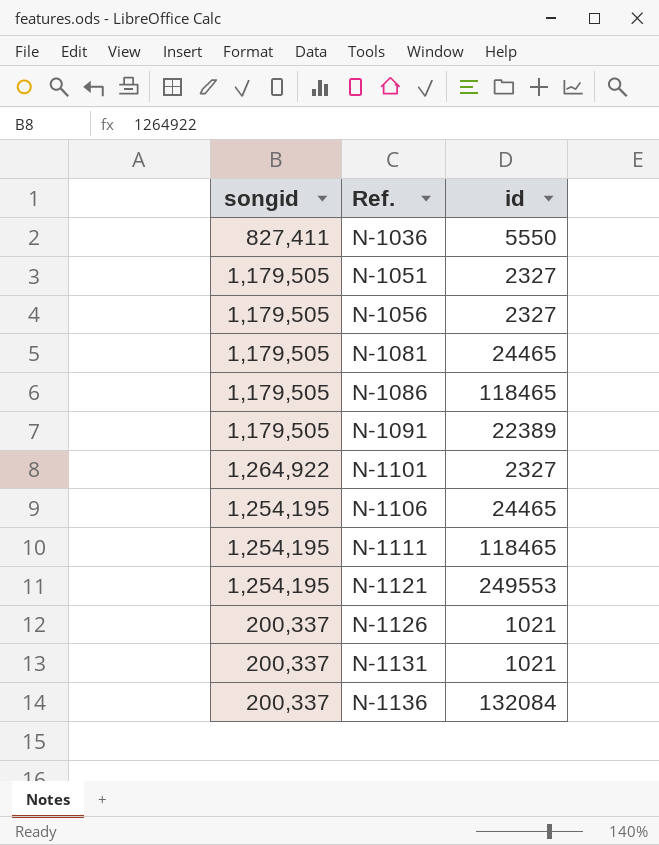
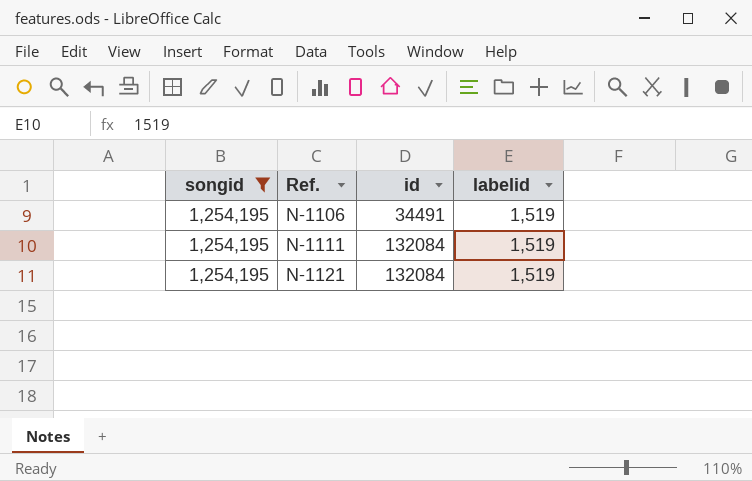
filter: none -> songid = 1,254,195
column labelid | position: none -> 4
N-1106 | id: 24465 -> 34491
N-1111 | id: 118465 -> 132084
N-1121 | id: 249553 -> 132084

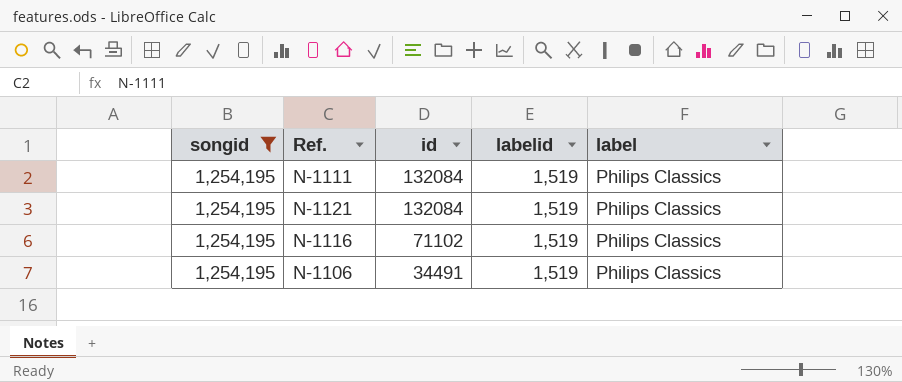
row order: Ref. ascending -> id descending
column label | position: none -> 5
row N-1116: none -> 1,254,195 | 71102 | 1,519 | Philips Classics

